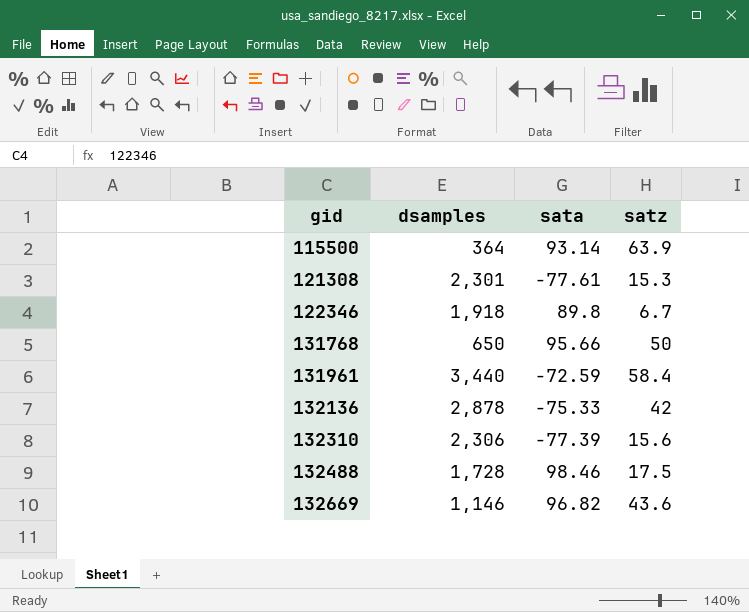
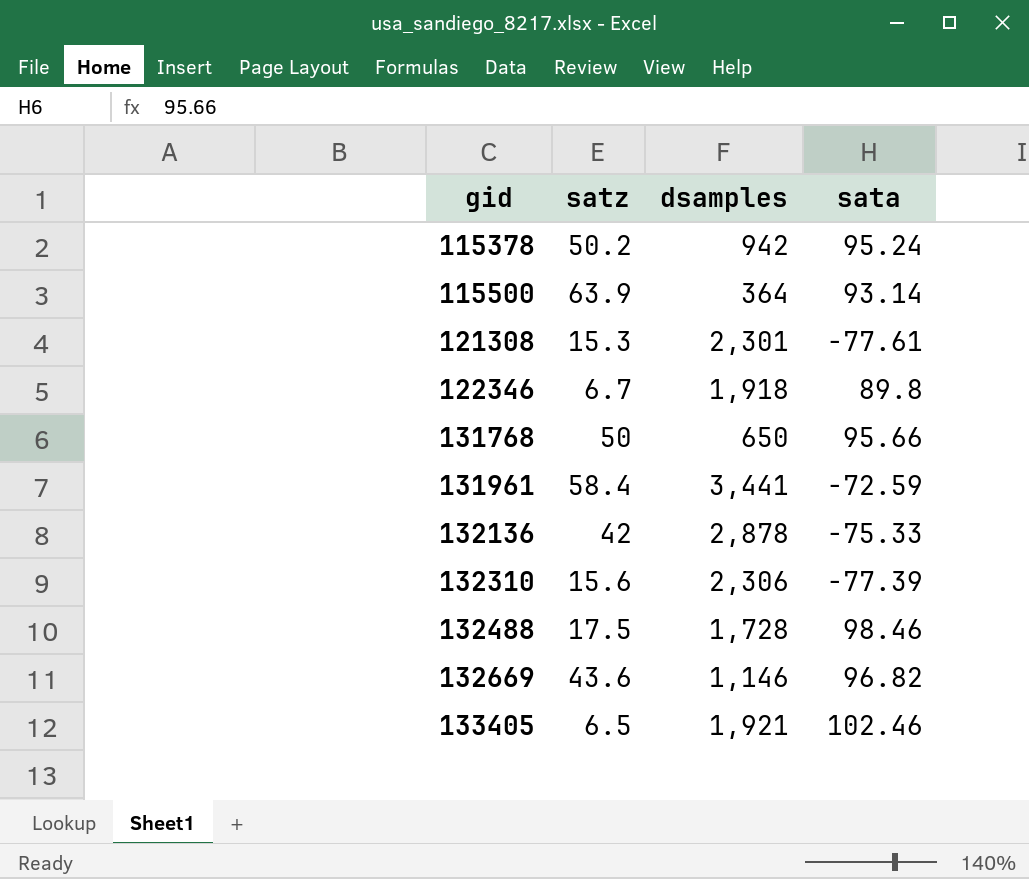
column satz | position: 4 -> 2
row 115378: none -> 50.2 | 942 | 95.24
131961 | dsamples: 3,440 -> 3,441
row 133405: none -> 6.5 | 1,921 | 102.46

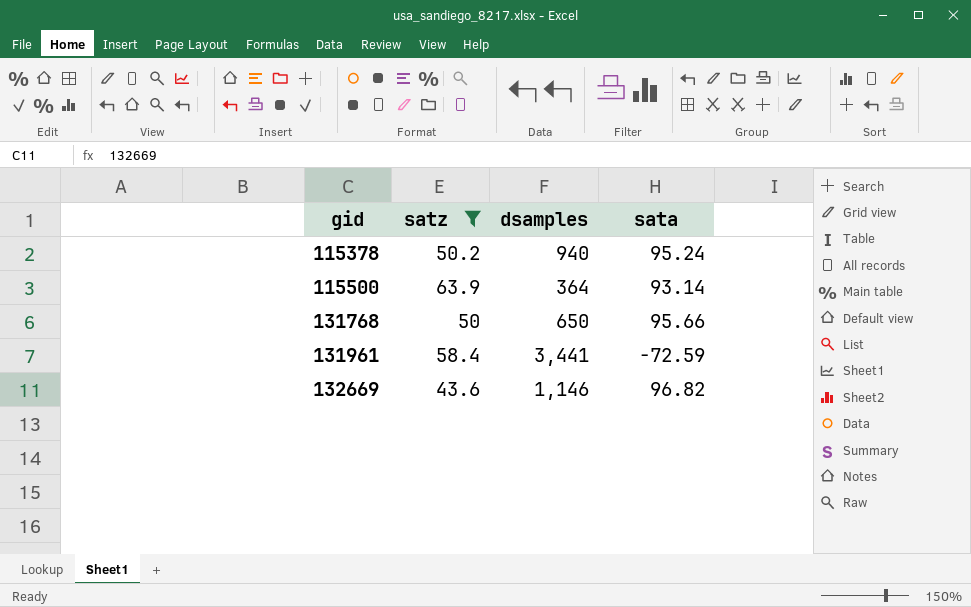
filter: none -> satz >= 43.6
115378 | dsamples: 942 -> 940

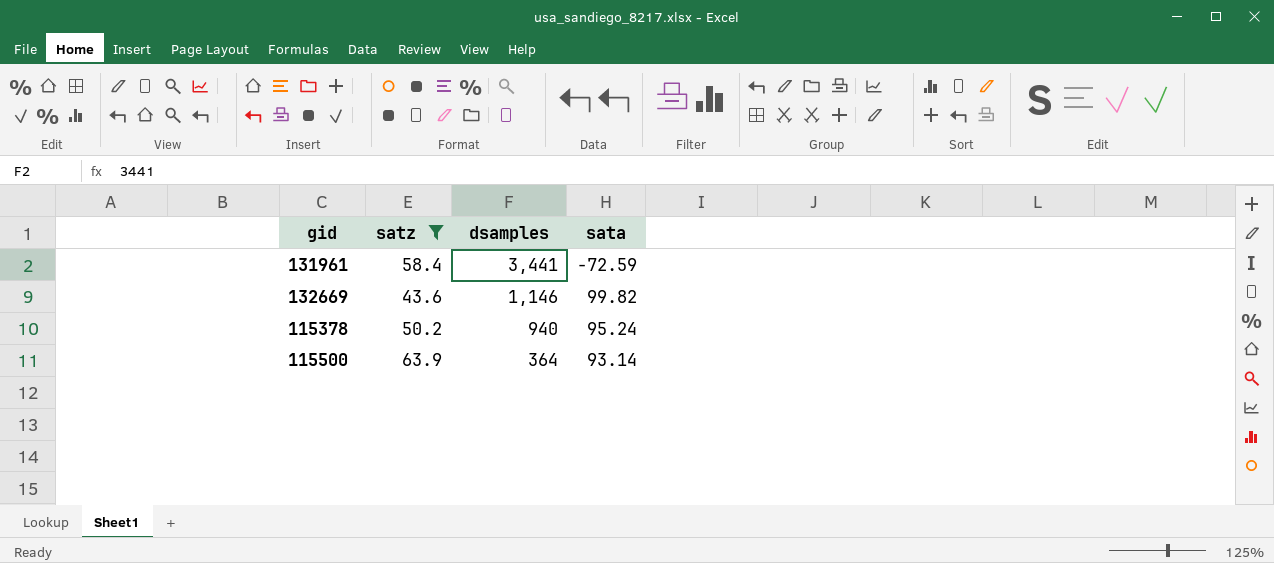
row order: gid ascending -> dsamples descending
row 131768: 50 | 650 | 95.66 -> none
132669 | sata: 96.82 -> 99.82

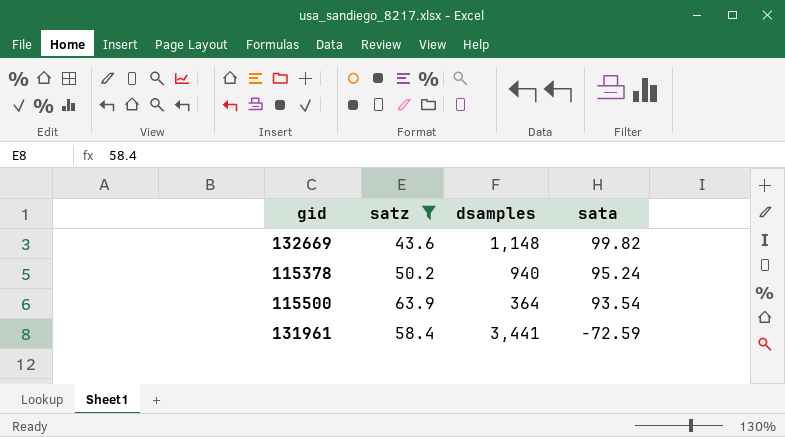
row order: dsamples descending -> sata descending
132669 | dsamples: 1,146 -> 1,148
115500 | sata: 93.14 -> 93.54

